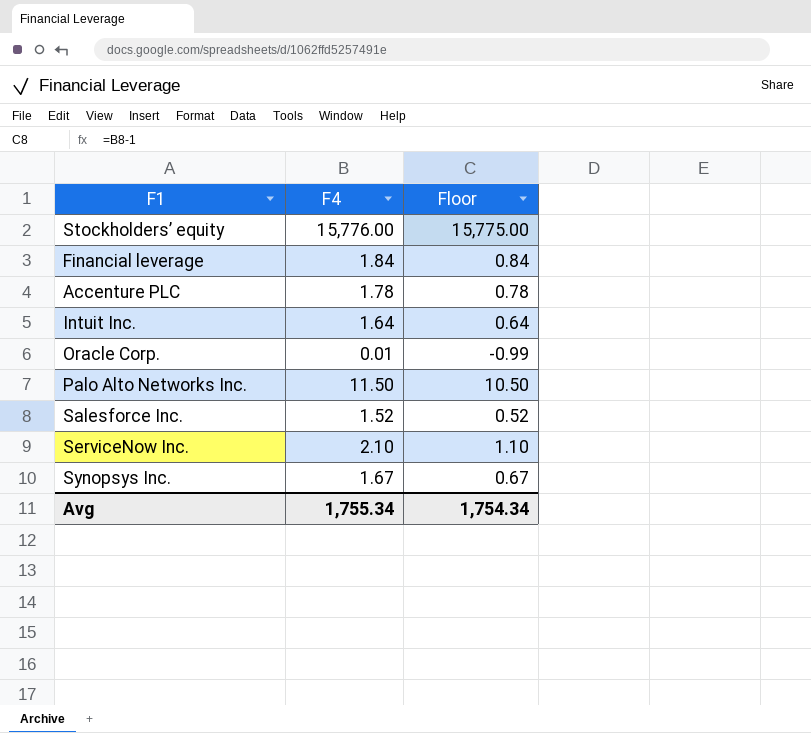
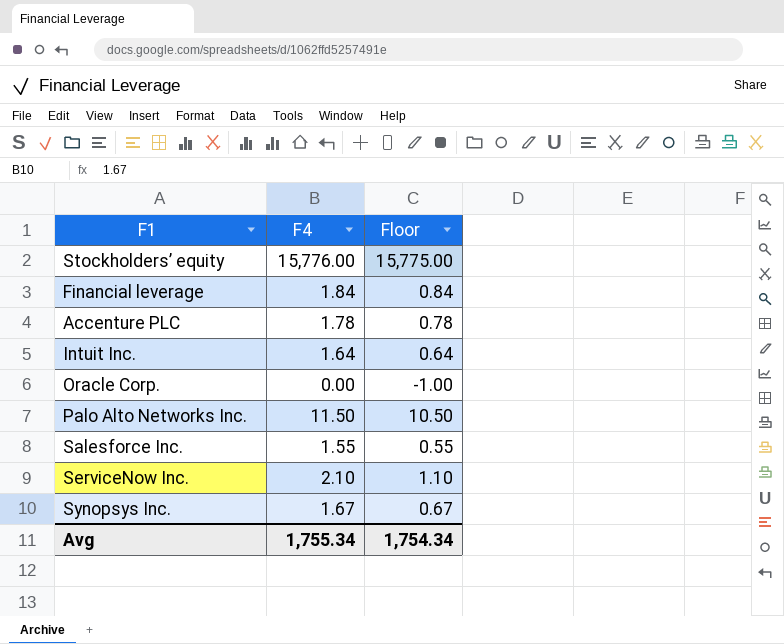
Oracle Corp. | F4: 0.01 -> 0.00
Oracle Corp. | Floor: -0.99 -> -1.00
Salesforce Inc. | F4: 1.52 -> 1.55
Salesforce Inc. | Floor: 0.52 -> 0.55

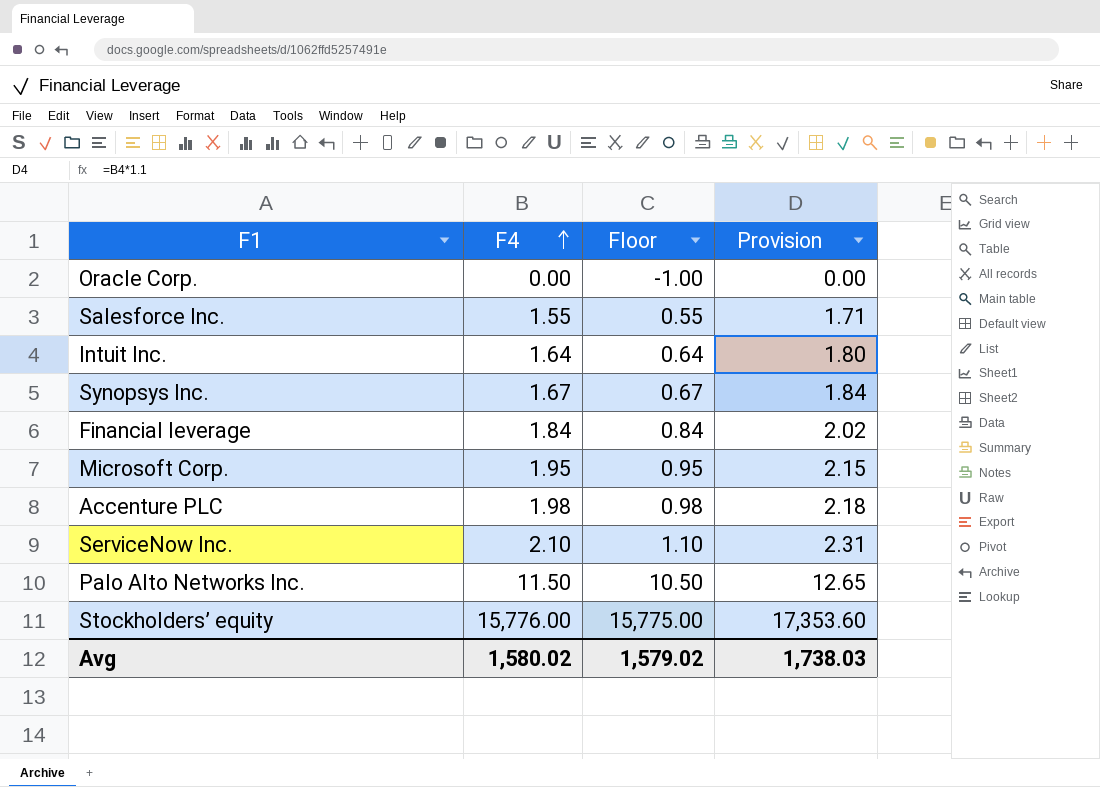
row order: none -> F4 ascending
column Provision | formula: none -> [F4] * 1.1
row Microsoft Corp.: none -> 1.95 | 0.95 | 2.15
Accenture PLC | F4: 1.78 -> 1.98
Accenture PLC | Floor: 0.78 -> 0.98
Avg | F4: 1,755.34 -> 1,580.02
Avg | Floor: 1,754.34 -> 1,579.02

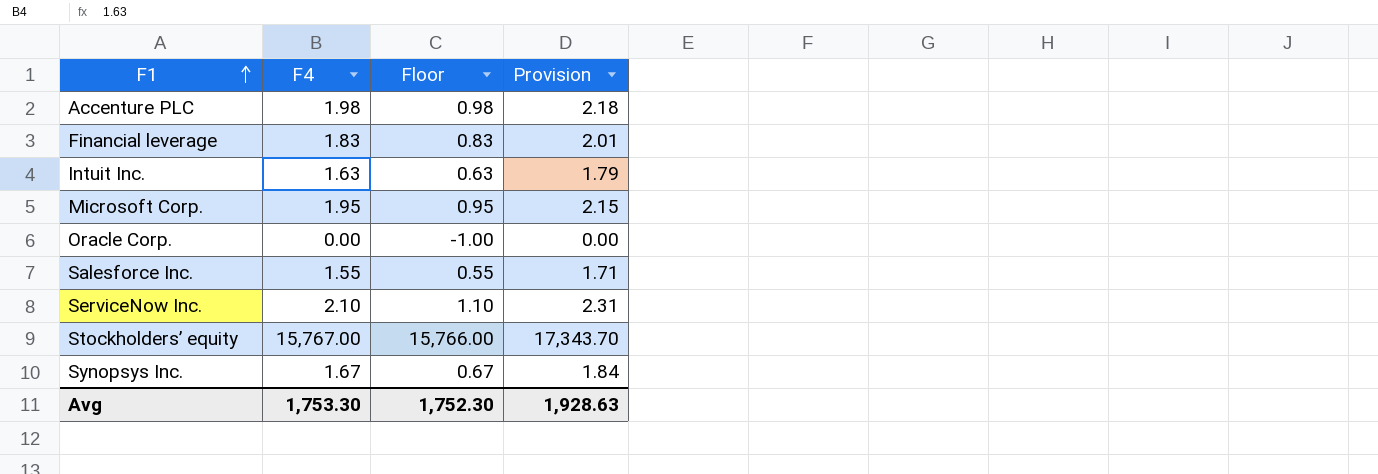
row order: F4 ascending -> F1 ascending
row Palo Alto Networks Inc.: 11.50 | 10.50 | 12.65 -> none
Financial leverage | F4: 1.84 -> 1.83
Financial leverage | Floor: 0.84 -> 0.83
Financial leverage | Provision: 2.02 -> 2.01
Intuit Inc. | F4: 1.64 -> 1.63
Intuit Inc. | Floor: 0.64 -> 0.63
Intuit Inc. | Provision: 1.80 -> 1.79
Stockholders’ equity | F4: 15,776.00 -> 15,767.00
Stockholders’ equity | Floor: 15,775.00 -> 15,766.00
Stockholders’ equity | Provision: 17,353.60 -> 17,343.70
Avg | F4: 1,580.02 -> 1,753.30
Avg | Floor: 1,579.02 -> 1,752.30
Avg | Provision: 1,738.03 -> 1,928.63

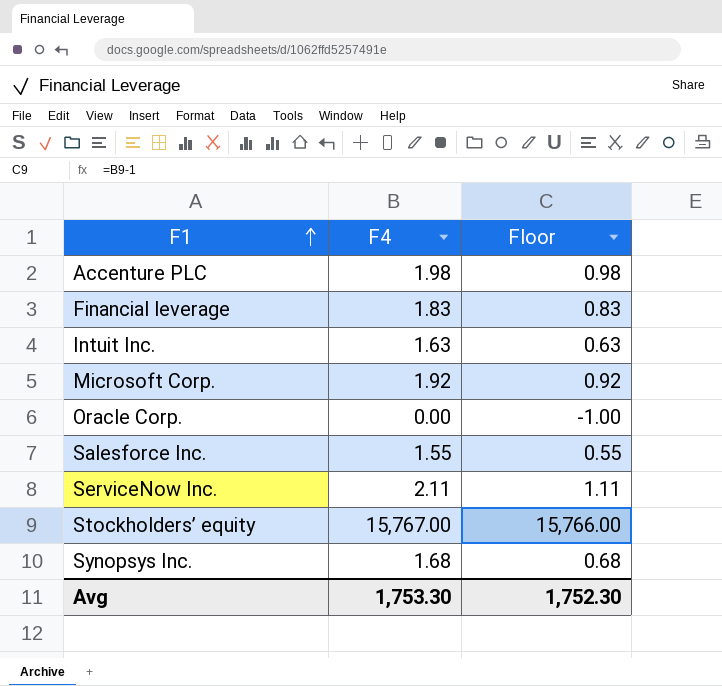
column Provision | formula: [F4] * 1.1 -> none
Microsoft Corp. | F4: 1.95 -> 1.92
Microsoft Corp. | Floor: 0.95 -> 0.92
ServiceNow Inc. | F4: 2.10 -> 2.11
ServiceNow Inc. | Floor: 1.10 -> 1.11
Synopsys Inc. | F4: 1.67 -> 1.68
Synopsys Inc. | Floor: 0.67 -> 0.68

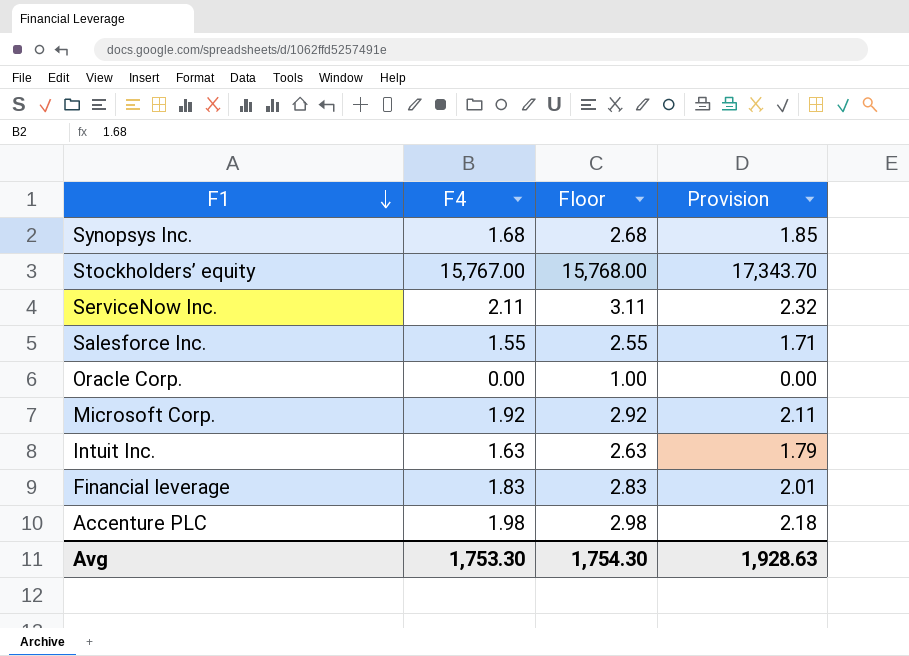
row order: F1 ascending -> F1 descending
column Floor | formula: [F4] - 1 -> [F4] + 1
column Provision | formula: none -> [F4] * 1.1
Avg | Floor: 1,752.30 -> 1,754.30

